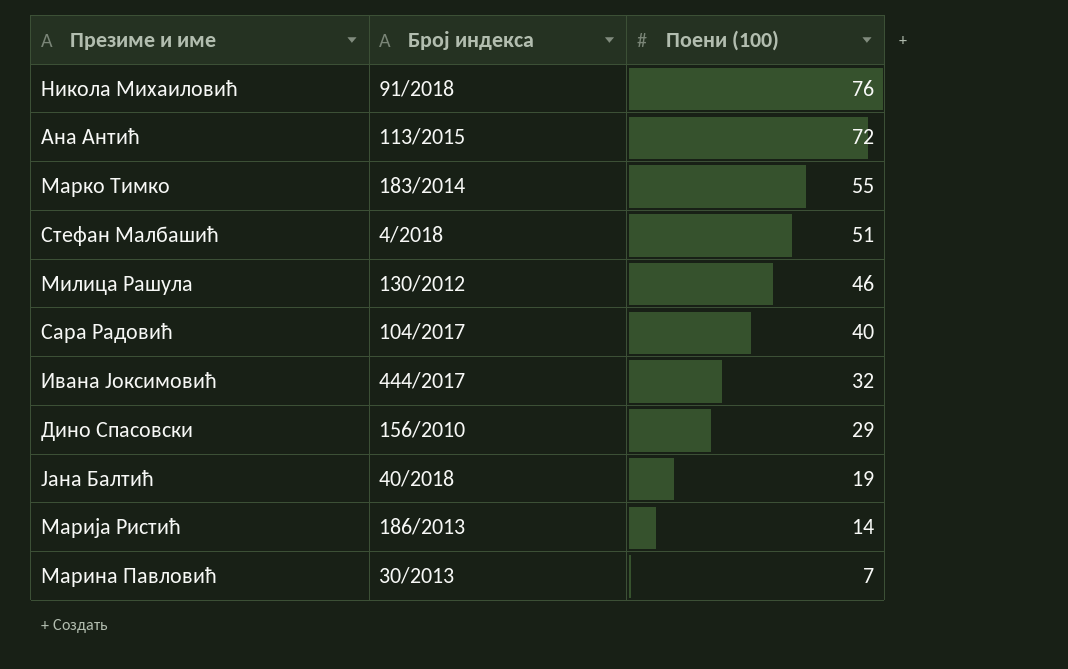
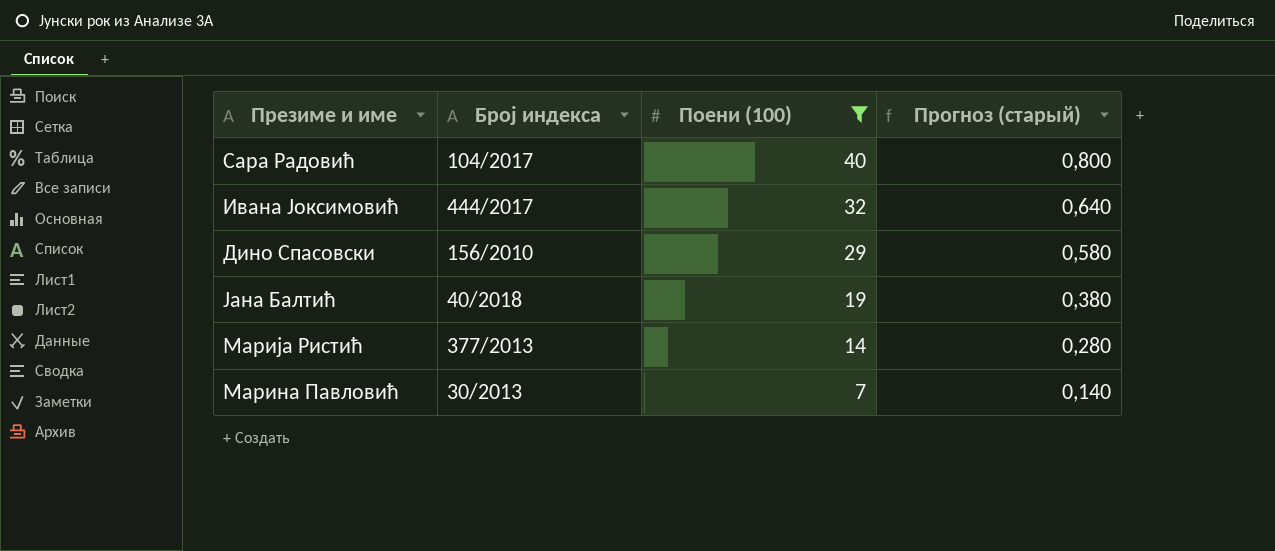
filter: none -> Поени (100) <= 40
column Прогноз (старый) | formula: none -> [Поени (100)] * 0,02
Марија Ристић | Број индекса: 186/2013 -> 377/2013

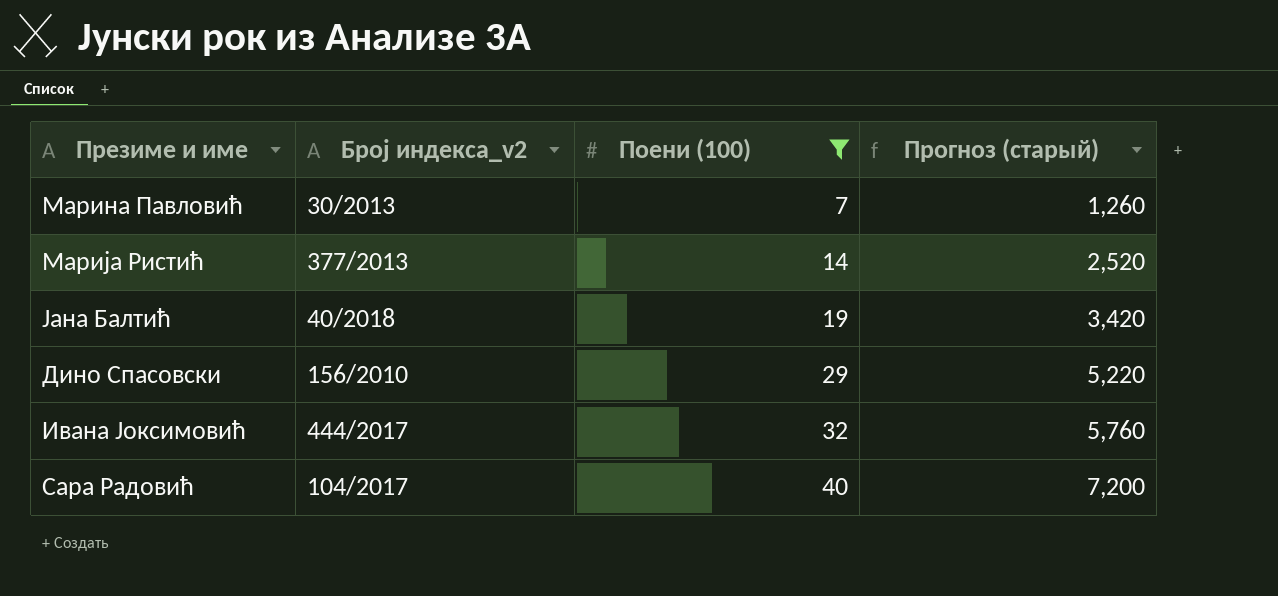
row order: Поени (100) descending -> Поени (100) ascending
column name: Број индекса -> Број индекса_v2
column Прогноз (старый) | formula: [Поени (100)] * 0,02 -> [Поени (100)] * 0,18

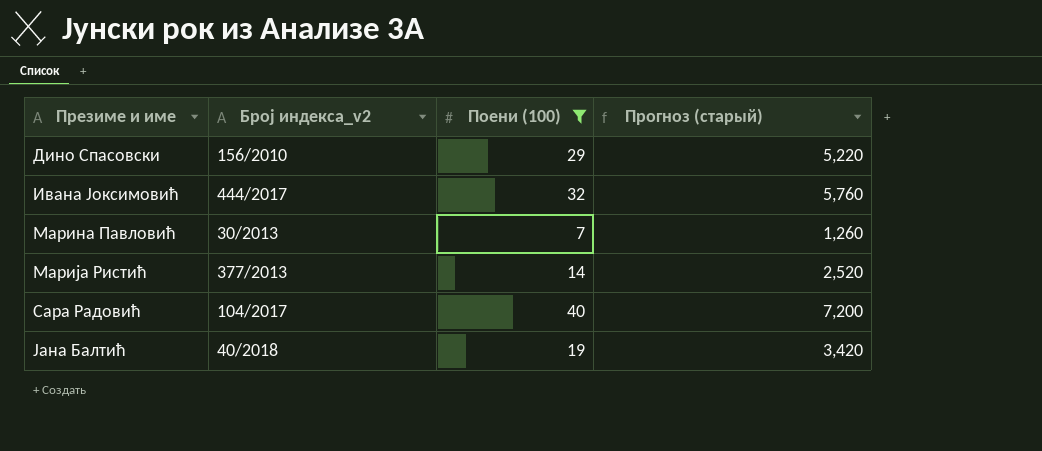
row order: Поени (100) ascending -> Презиме и име ascending

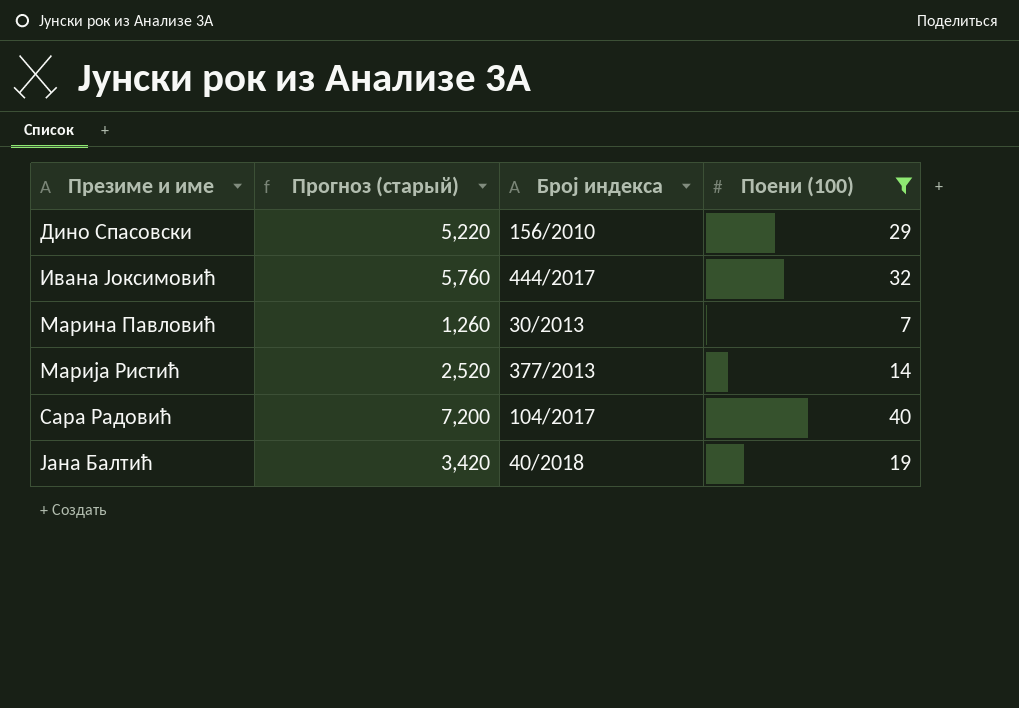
column Прогноз (старый) | position: 4 -> 2
column name: Број индекса_v2 -> Број индекса

